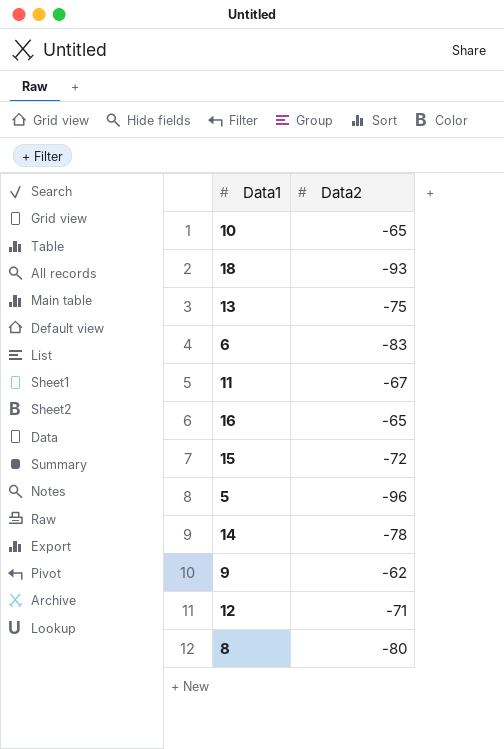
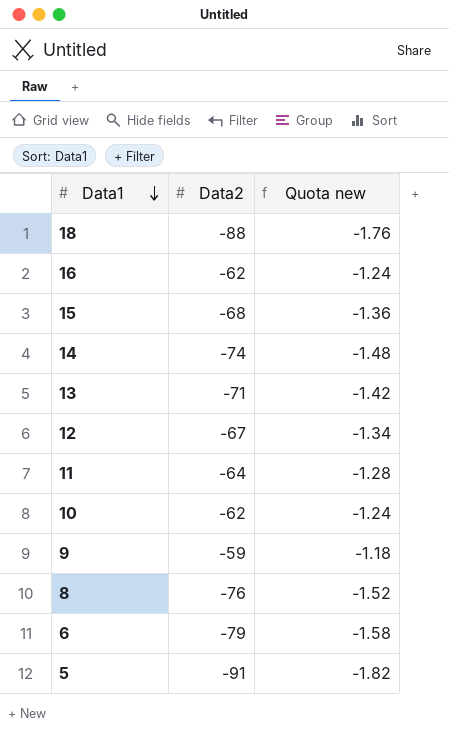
row order: none -> Data1 descending
column Quota new | formula: none -> [Data2] * 0.02
18 | Data2: -93 -> -88
16 | Data2: -65 -> -62
15 | Data2: -72 -> -68
14 | Data2: -78 -> -74
13 | Data2: -75 -> -71
12 | Data2: -71 -> -67
11 | Data2: -67 -> -64
10 | Data2: -65 -> -62
9 | Data2: -62 -> -59
8 | Data2: -80 -> -76
6 | Data2: -83 -> -79
5 | Data2: -96 -> -91

